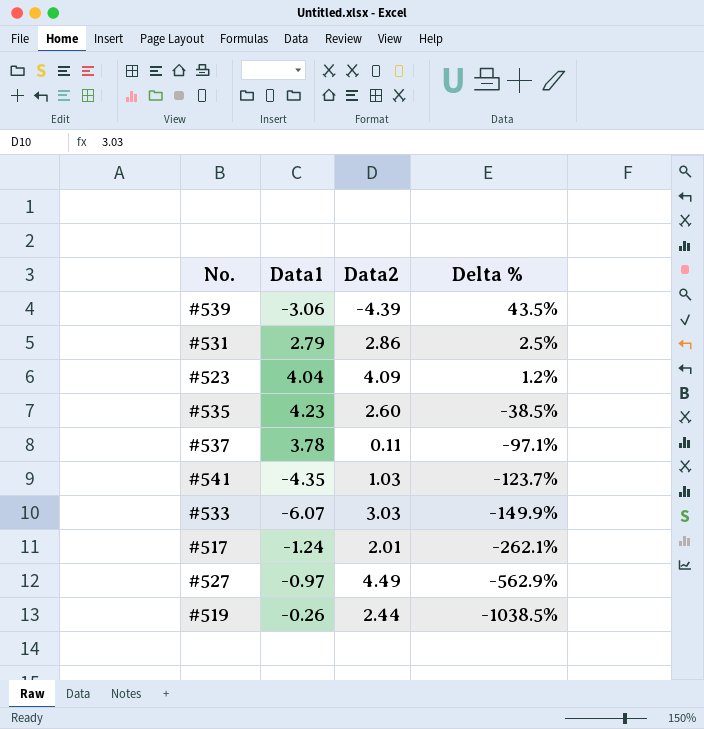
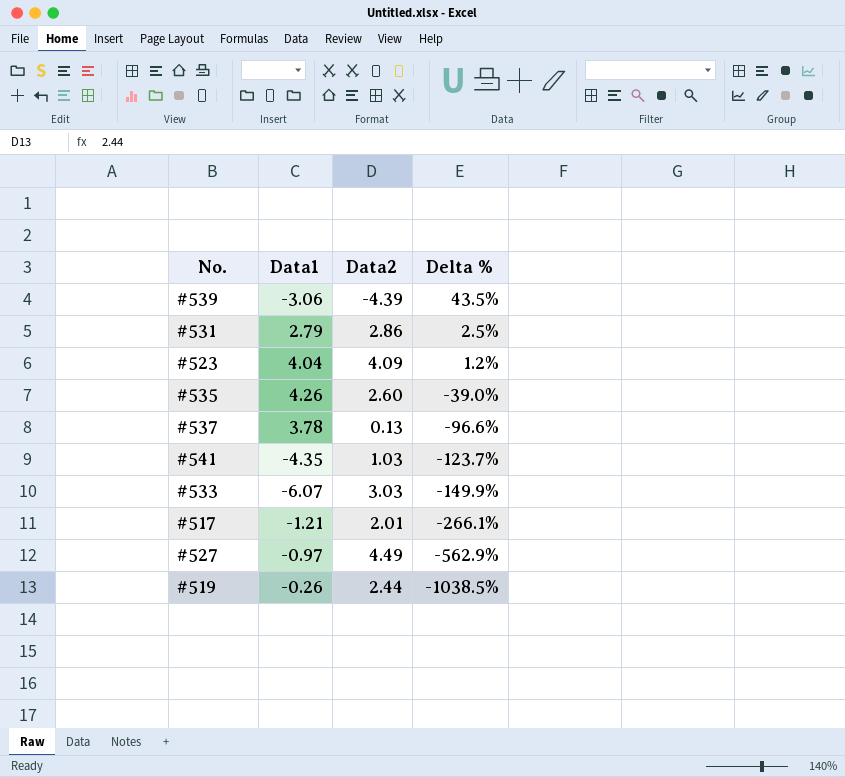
#535 | Data1: 4.23 -> 4.26
#535 | Delta %: -38.5% -> -39.0%
#537 | Data2: 0.11 -> 0.13
#537 | Delta %: -97.1% -> -96.6%
#517 | Data1: -1.24 -> -1.21
#517 | Delta %: -262.1% -> -266.1%

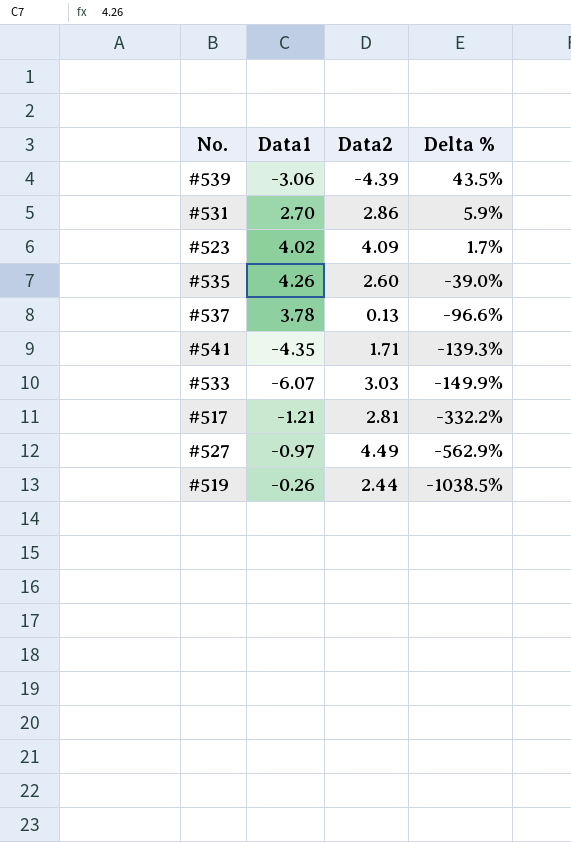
#531 | Data1: 2.79 -> 2.70
#531 | Delta %: 2.5% -> 5.9%
#523 | Data1: 4.04 -> 4.02
#523 | Delta %: 1.2% -> 1.7%
#541 | Data2: 1.03 -> 1.71
#541 | Delta %: -123.7% -> -139.3%
#517 | Data2: 2.01 -> 2.81
#517 | Delta %: -266.1% -> -332.2%

